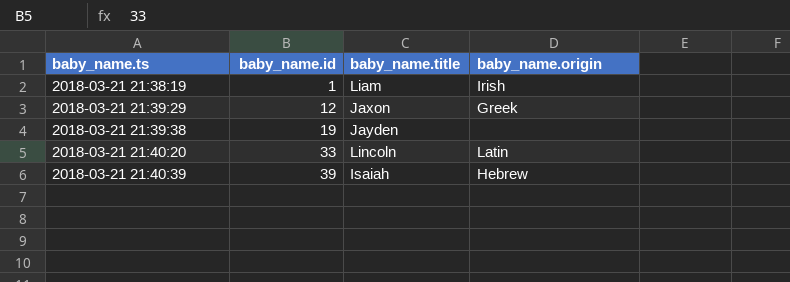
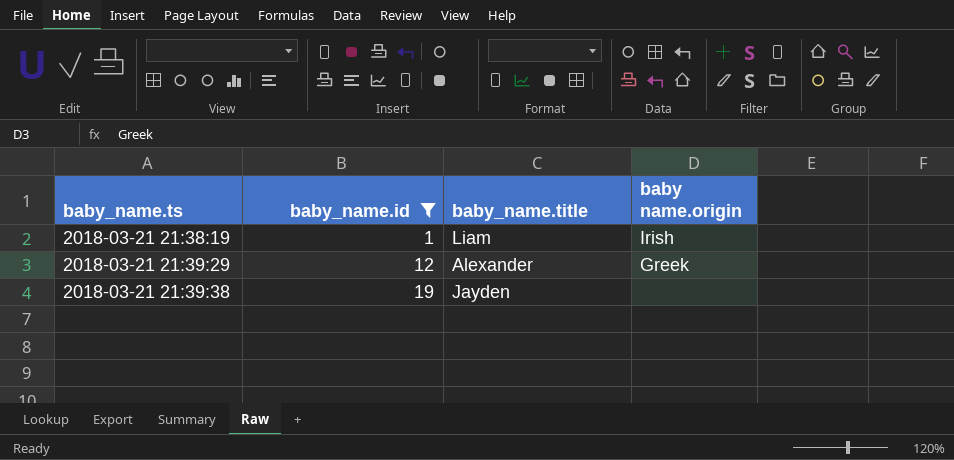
filter: none -> baby_name.id <= 19
column name: baby_name.origin -> baby name.origin
2018-03-21 21:39:29 | baby_name.title: Jaxon -> Alexander

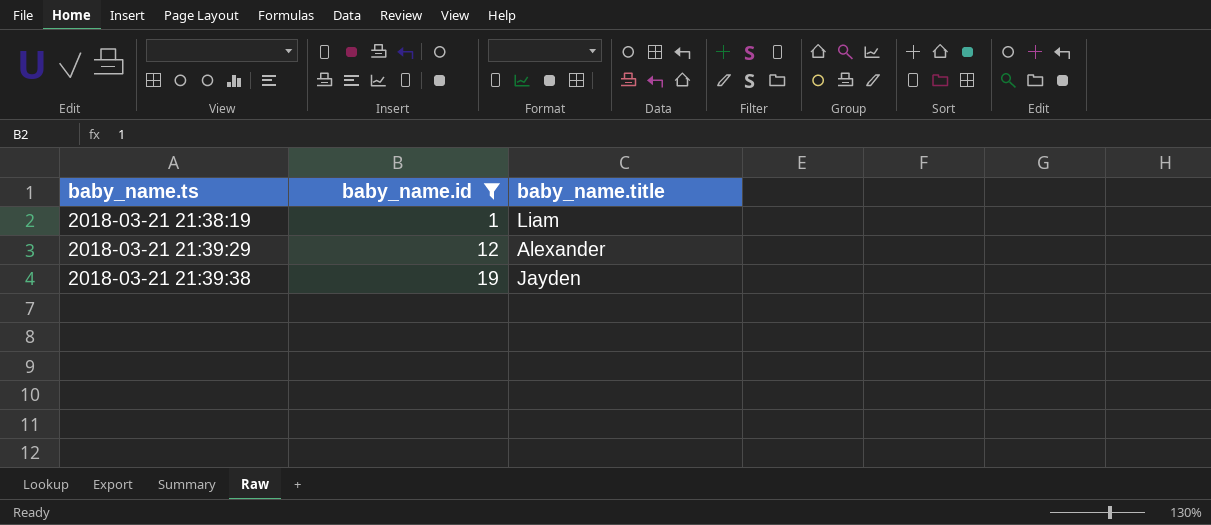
column baby name.origin | position: 4 -> none

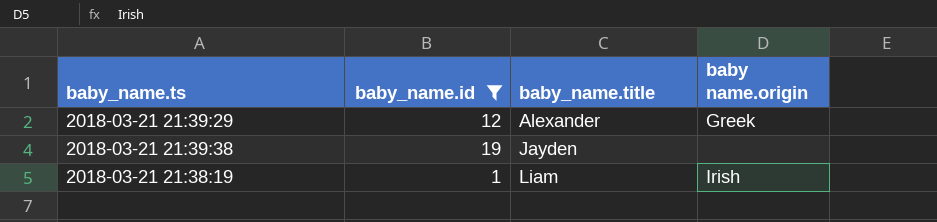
row order: baby_name.ts ascending -> baby_name.title ascending
column baby name.origin | position: none -> 4

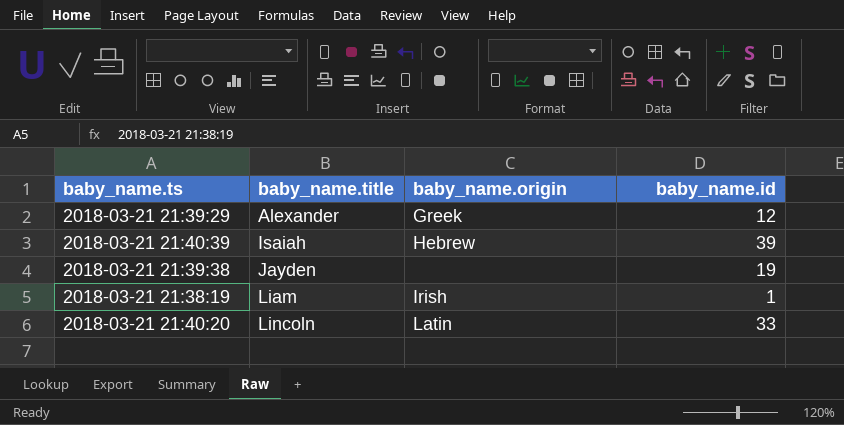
filter: baby_name.id <= 19 -> none
column name: baby name.origin -> baby_name.origin
column baby_name.id | position: 2 -> 4

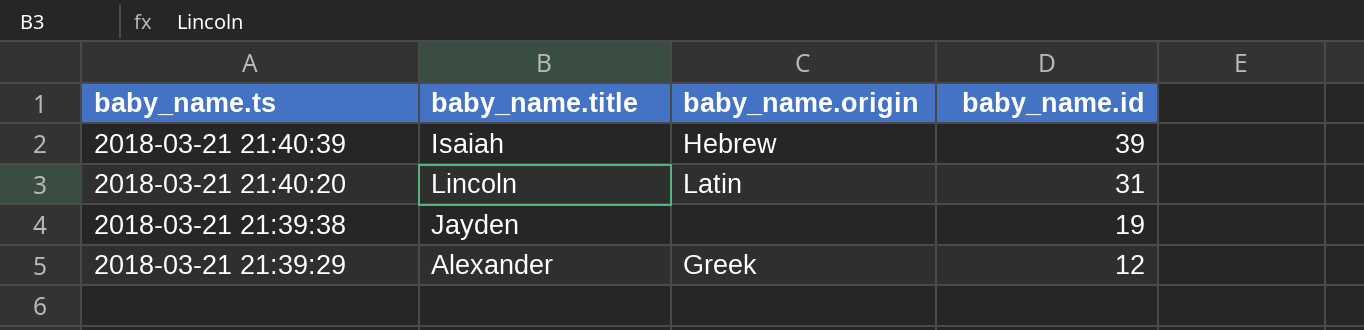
row order: baby_name.title ascending -> baby_name.ts descending
row 2018-03-21 21:38:19: Liam | Irish | 1 -> none
2018-03-21 21:40:20 | baby_name.id: 33 -> 31

